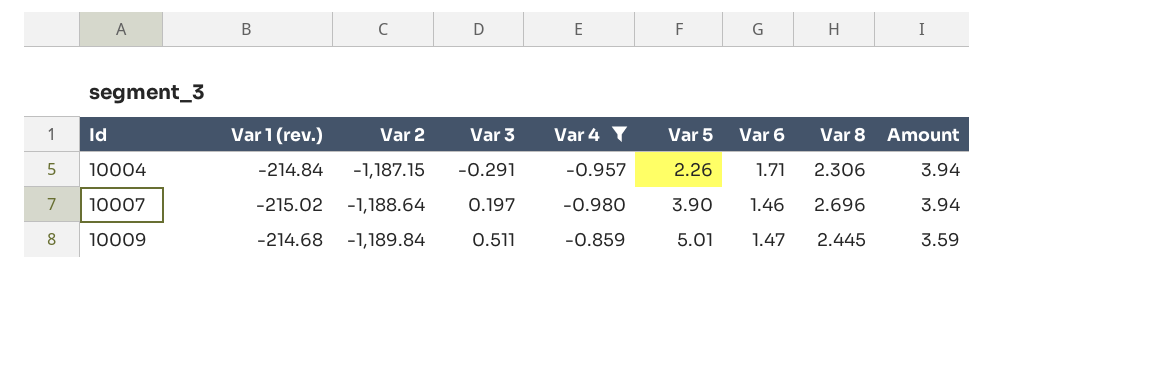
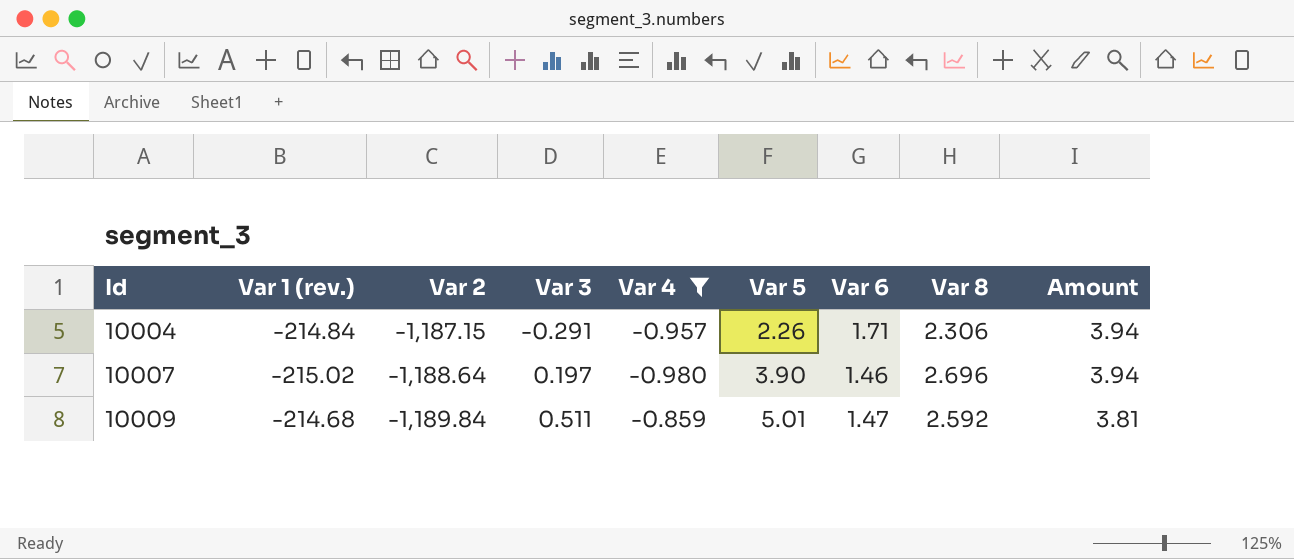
10009 | Var 8: 2.445 -> 2.592
10009 | Amount: 3.59 -> 3.81

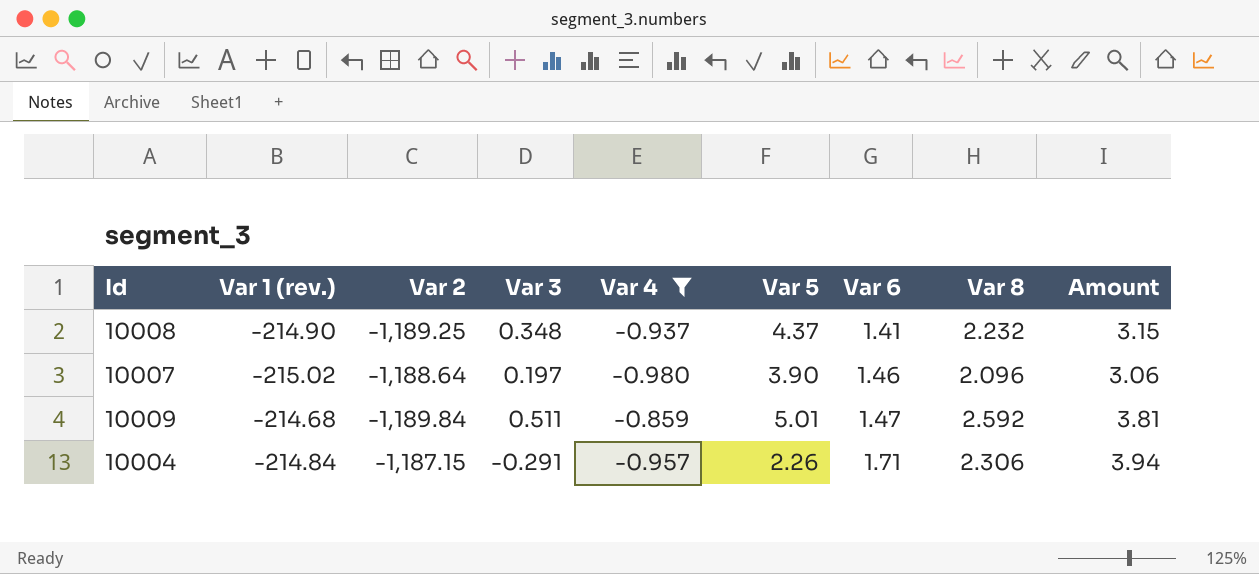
row order: Id ascending -> Var 6 ascending
row 10008: none -> -214.90 | -1,189.25 | 0.348 | -0.937 | 4.37 | 1.41 | 2.232 | 3.15
10007 | Var 8: 2.696 -> 2.096
10007 | Amount: 3.94 -> 3.06

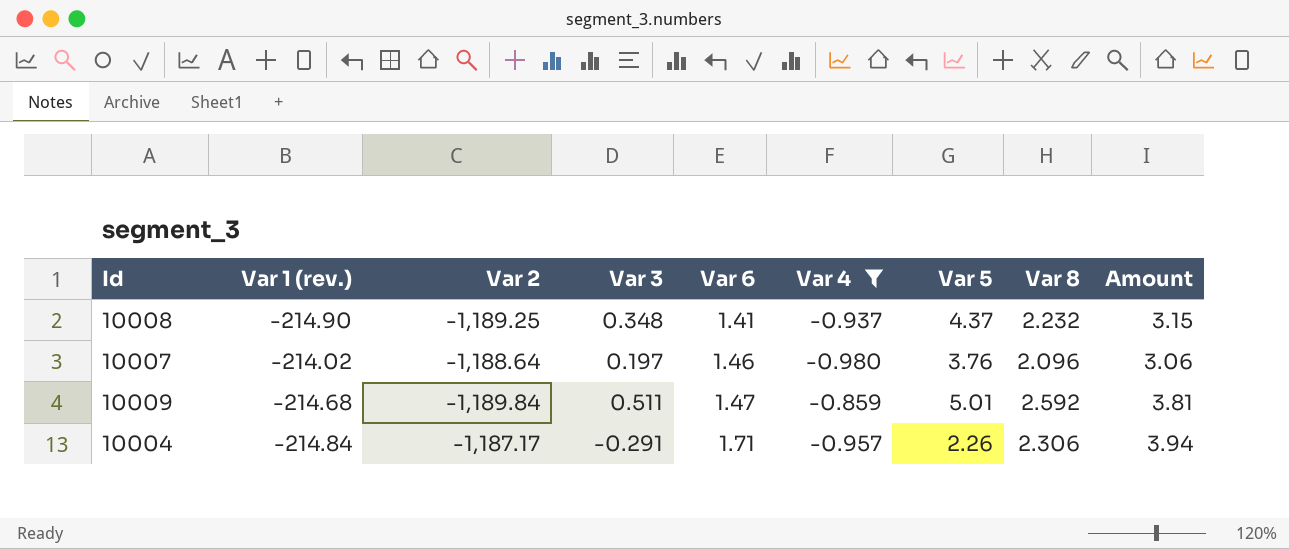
column Var 6 | position: 7 -> 5
10007 | Var 1 (rev.): -215.02 -> -214.02
10007 | Var 5: 3.90 -> 3.76
10004 | Var 2: -1,187.15 -> -1,187.17

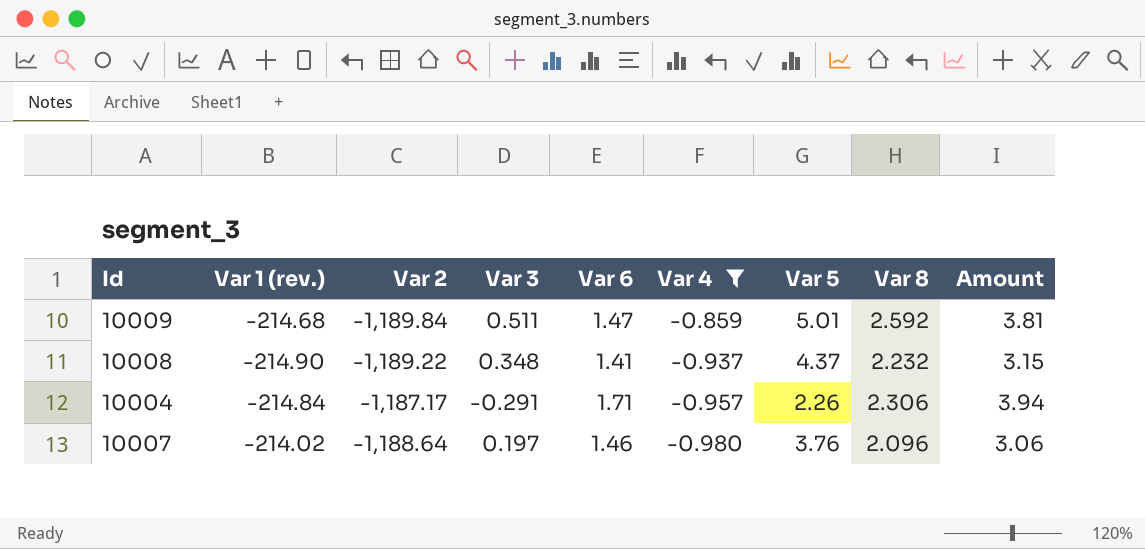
row order: Var 6 ascending -> Var 4 descending
10008 | Var 2: -1,189.25 -> -1,189.22

